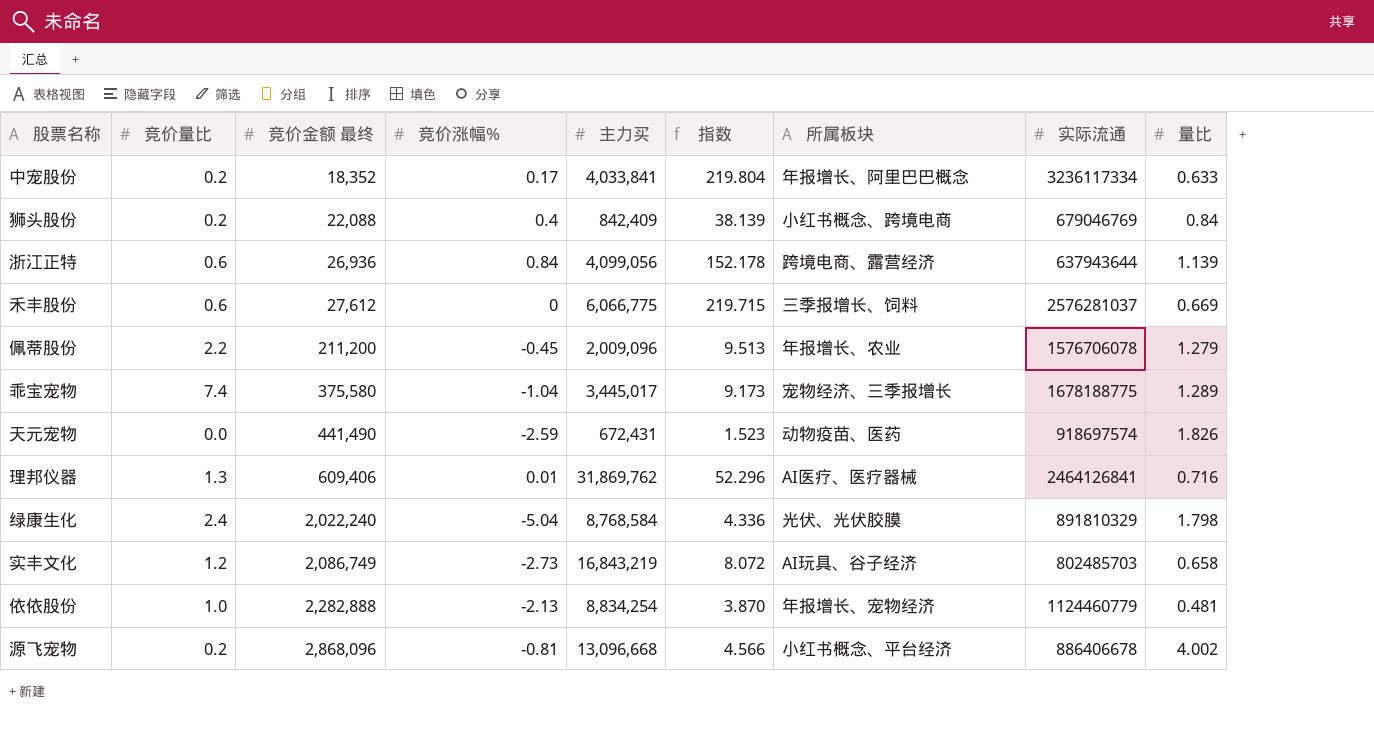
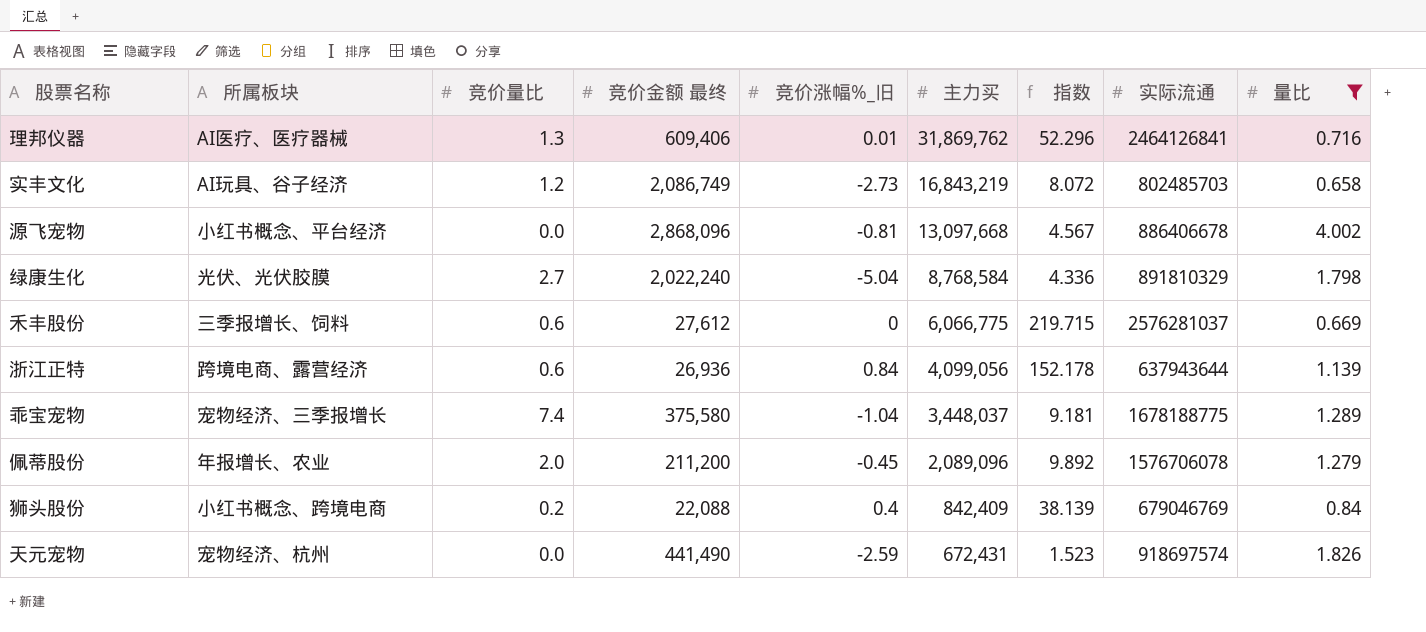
filter: none -> 量比 >= 0.658
row order: 竞价金额 最终 ascending -> 主力买 descending
column 所属板块 | position: 7 -> 2
column name: 竞价涨幅% -> 竞价涨幅%_旧
源飞宠物 | 竞价量比: 0.2 -> 0.0
源飞宠物 | 主力买: 13,096,668 -> 13,097,668
源飞宠物 | 指数: 4.566 -> 4.567
绿康生化 | 竞价量比: 2.4 -> 2.7
乖宝宠物 | 主力买: 3,445,017 -> 3,448,037
乖宝宠物 | 指数: 9.173 -> 9.181
佩蒂股份 | 竞价量比: 2.2 -> 2.0
佩蒂股份 | 主力买: 2,009,096 -> 2,089,096
佩蒂股份 | 指数: 9.513 -> 9.892
天元宠物 | 所属板块: 动物疫苗、医药 -> 宠物经济、杭州

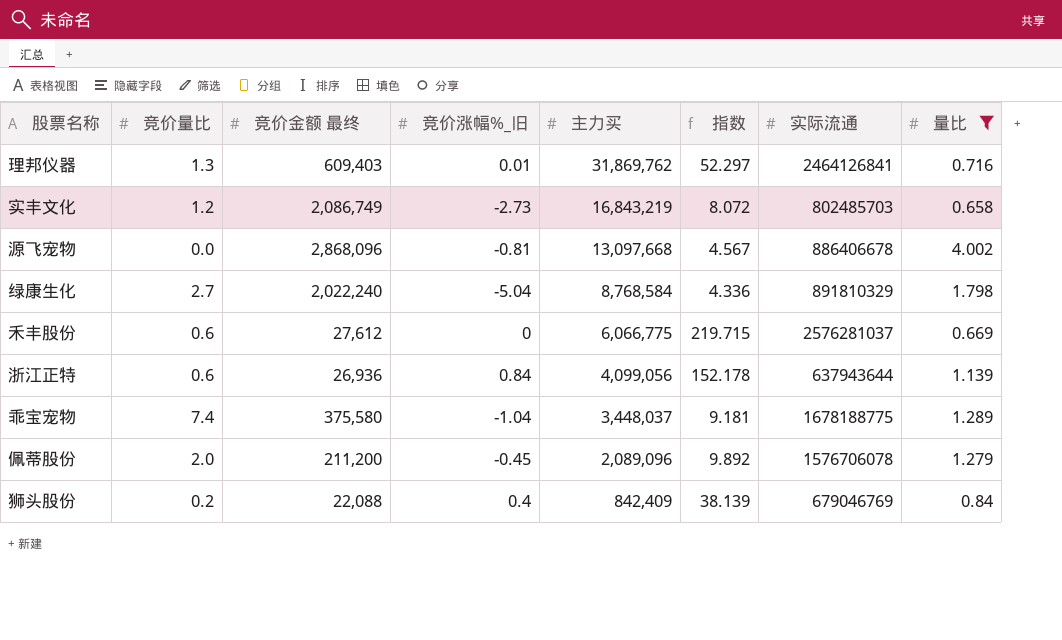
column 所属板块 | position: 2 -> none
row 天元宠物: 宠物经济、杭州 | 0.0 | 441,490 | -2.59 | 672,431 | 1.523 | 918697574 | 1.826 -> none
理邦仪器 | 竞价金额 最终: 609,406 -> 609,403
理邦仪器 | 指数: 52.296 -> 52.297

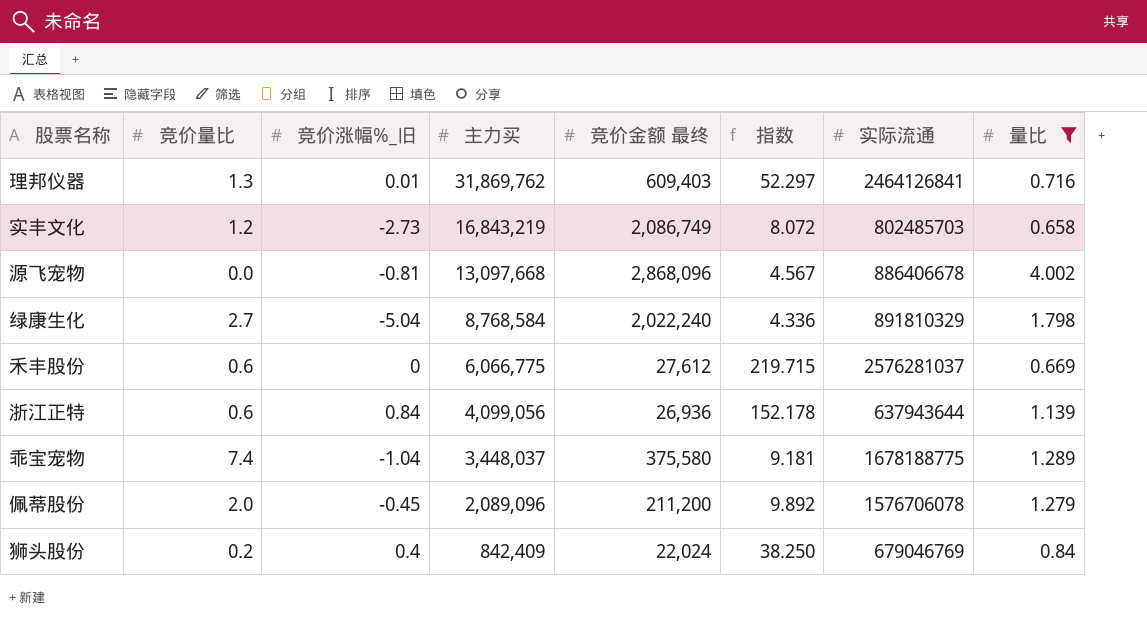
column 竞价金额 最终 | position: 3 -> 5
狮头股份 | 竞价金额 最终: 22,088 -> 22,024
狮头股份 | 指数: 38.139 -> 38.250

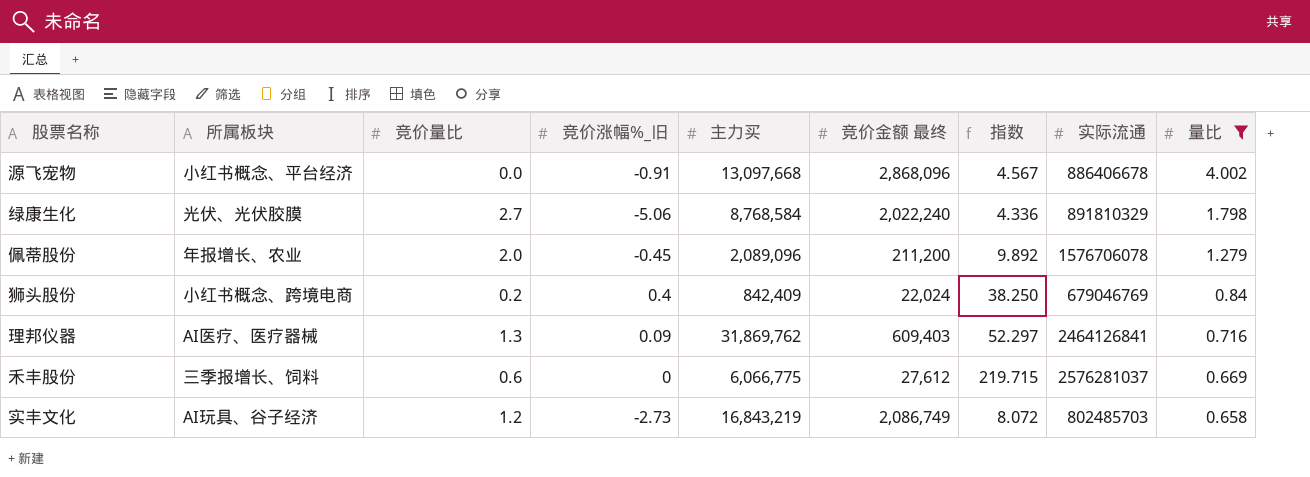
row order: 主力买 descending -> 量比 descending
column 所属板块 | position: none -> 2
row 浙江正特: 0.6 | 0.84 | 4,099,056 | 26,936 | 152.178 | 637943644 | 1.139 -> none
row 乖宝宠物: 7.4 | -1.04 | 3,448,037 | 375,580 | 9.181 | 1678188775 | 1.289 -> none
源飞宠物 | 竞价涨幅%_旧: -0.81 -> -0.91
绿康生化 | 竞价涨幅%_旧: -5.04 -> -5.06
理邦仪器 | 竞价涨幅%_旧: 0.01 -> 0.09

